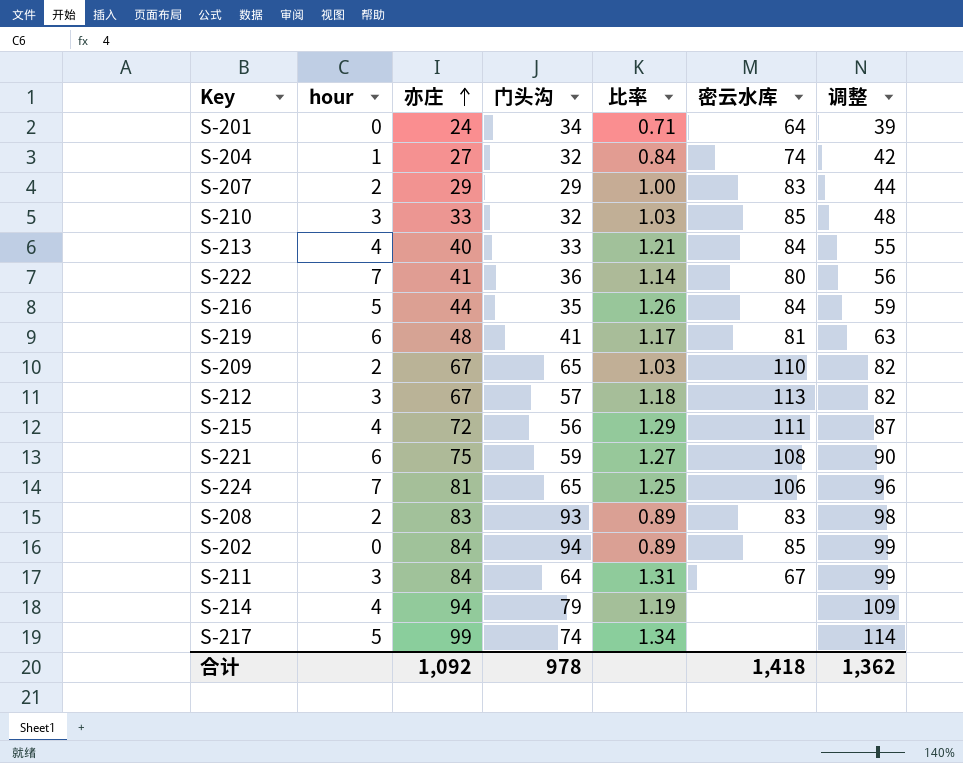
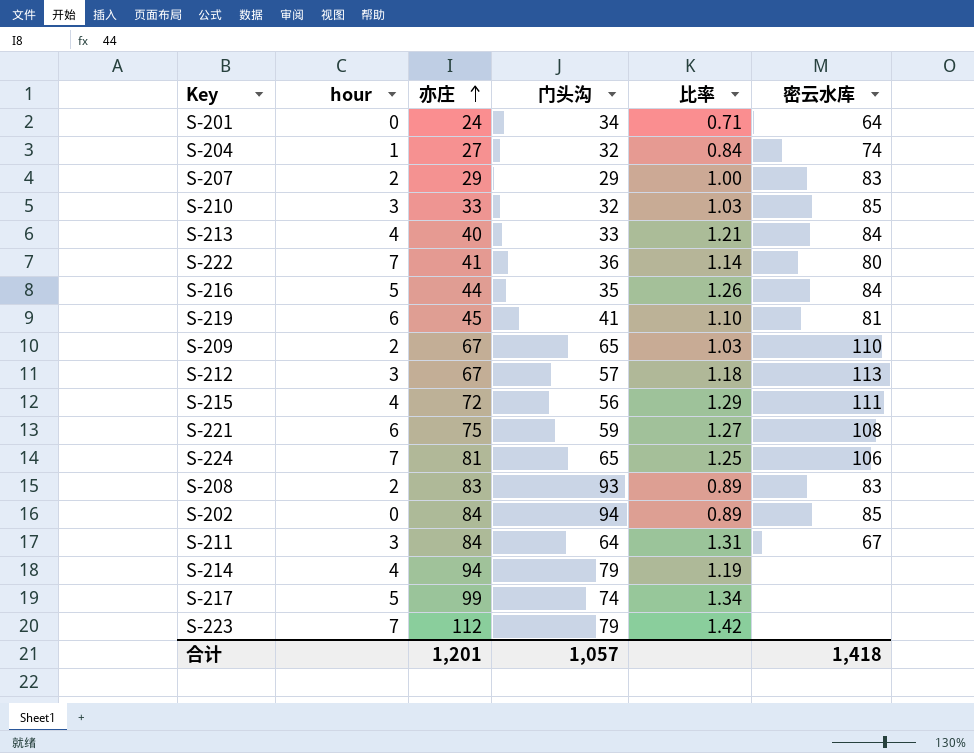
column 调整 | formula: [亦庄] + 15 -> none
S-219 | 亦庄: 48 -> 45
S-219 | 比率: 1.17 -> 1.10
row S-223: none -> 7 | 112 | 79 | 1.42 | none
合计 | 亦庄: 1,092 -> 1,201
合计 | 门头沟: 978 -> 1,057

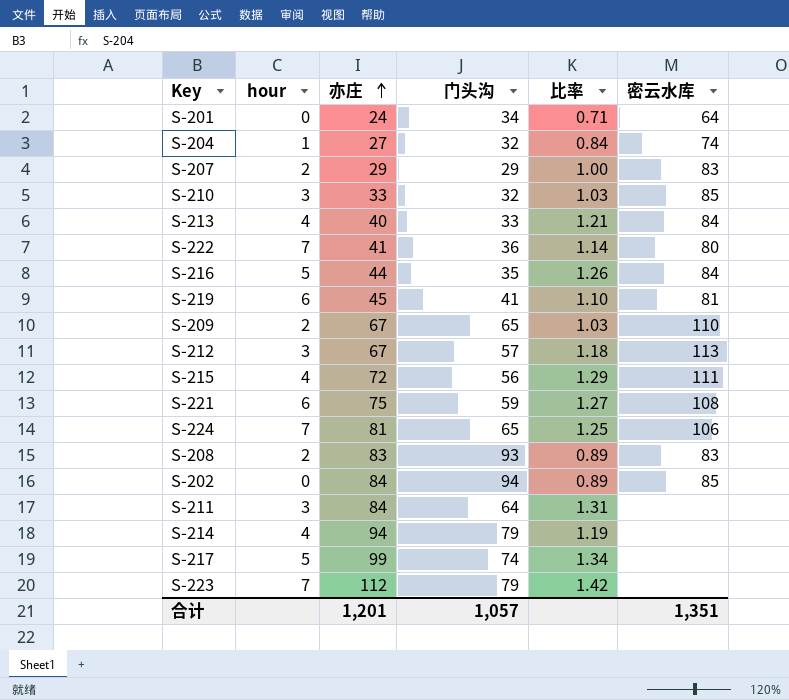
S-211 | 密云水库: 67 -> none
合计 | 密云水库: 1,418 -> 1,351

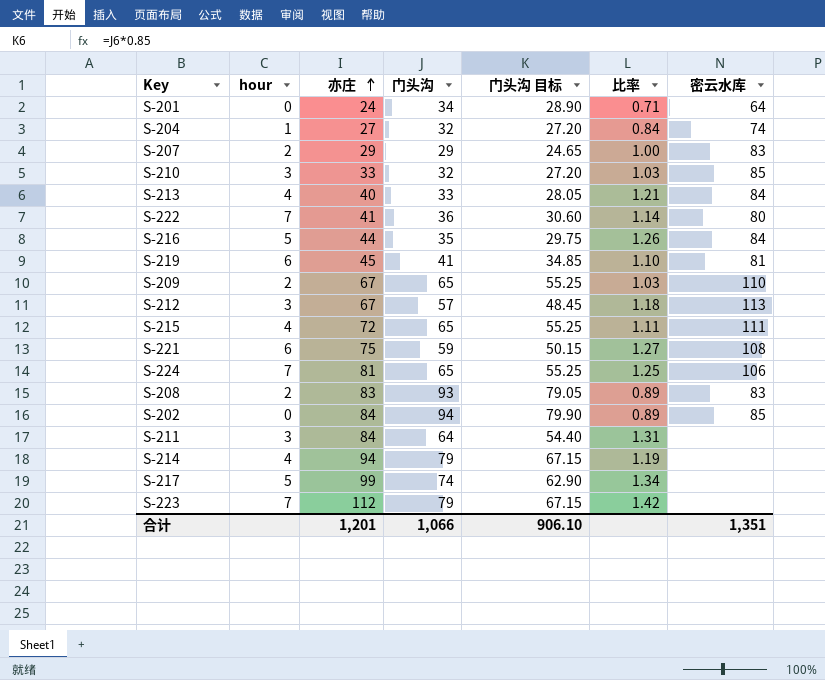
column 门头沟 目标 | formula: none -> [门头沟] * 0.85
S-215 | 门头沟: 56 -> 65
S-215 | 比率: 1.29 -> 1.11
合计 | 门头沟: 1,057 -> 1,066

